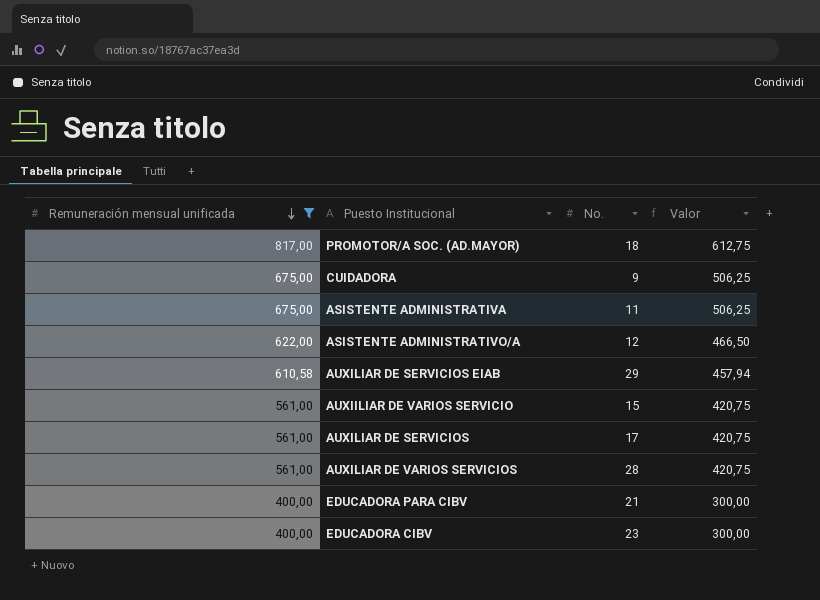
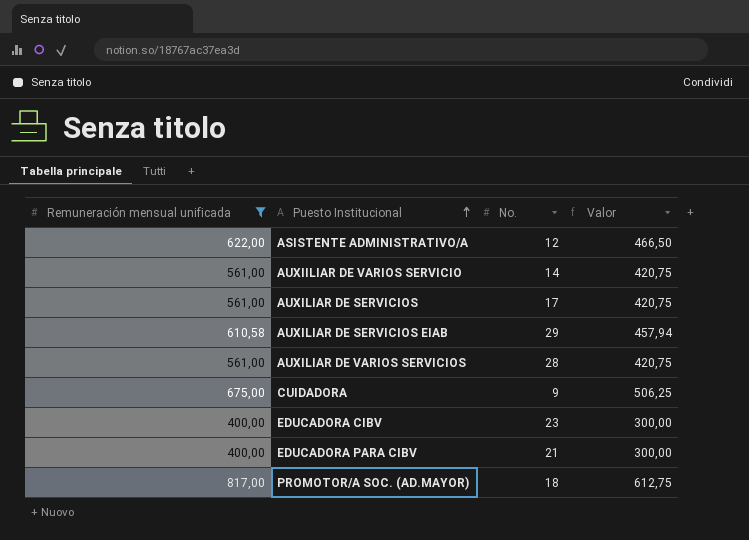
row order: Remuneración mensual unificada descending -> Puesto Institucional ascending
row ASISTENTE ADMINISTRATIVA: 675,00 | 11 | 506,25 -> none
AUXIILIAR DE VARIOS SERVICIO | No.: 15 -> 14

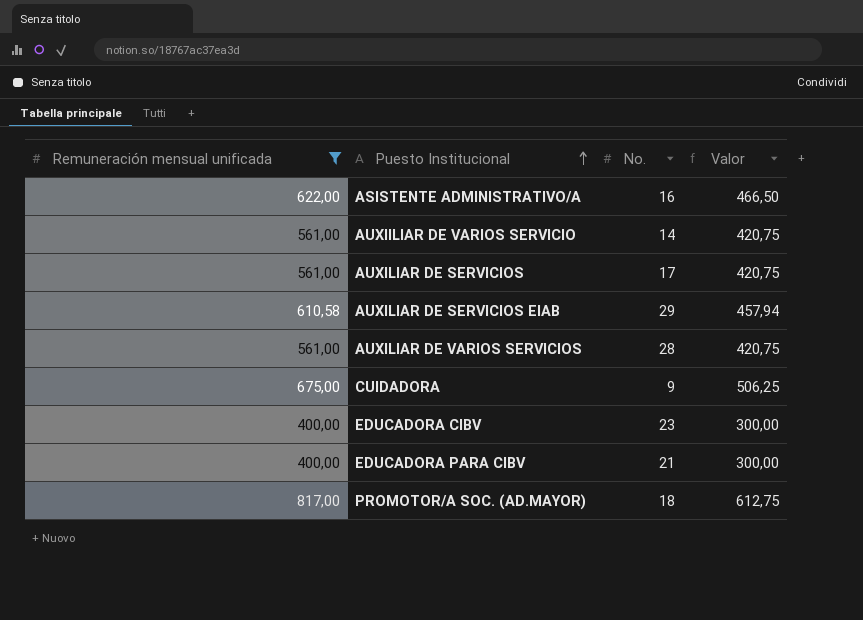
ASISTENTE ADMINISTRATIVO/A | No.: 12 -> 16

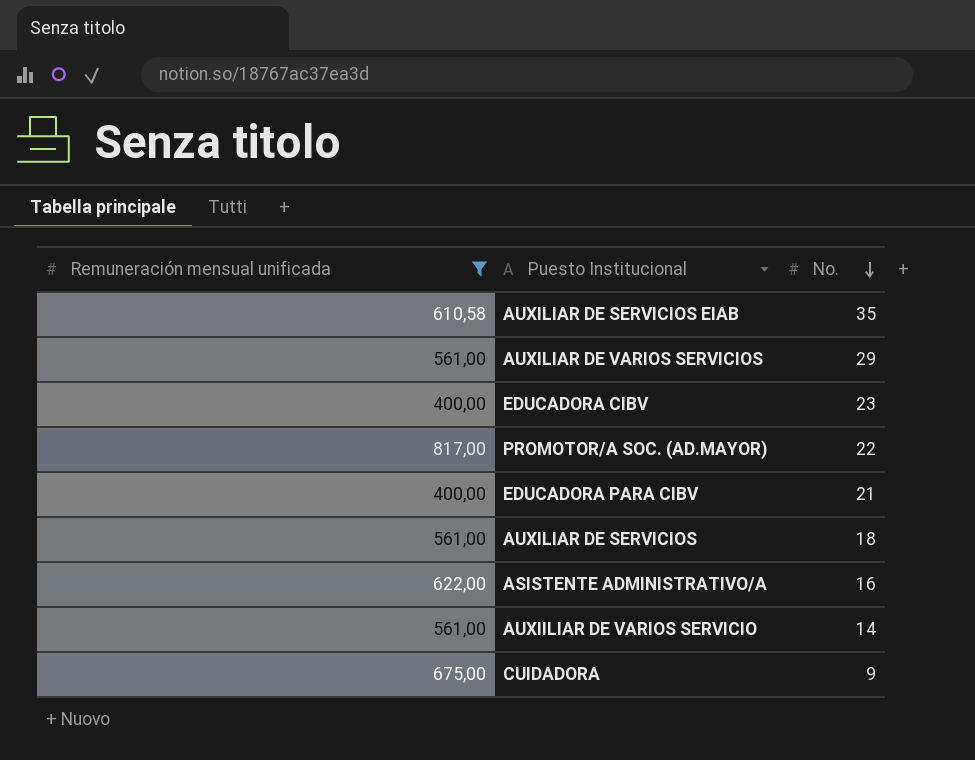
row order: Puesto Institucional ascending -> No. descending
column Valor | formula: [Remuneración mensual unificada] * 0,75 -> none
AUXILIAR DE SERVICIOS EIAB | No.: 29 -> 35
AUXILIAR DE VARIOS SERVICIOS | No.: 28 -> 29
PROMOTOR/A SOC. (AD.MAYOR) | No.: 18 -> 22
AUXILIAR DE SERVICIOS | No.: 17 -> 18

